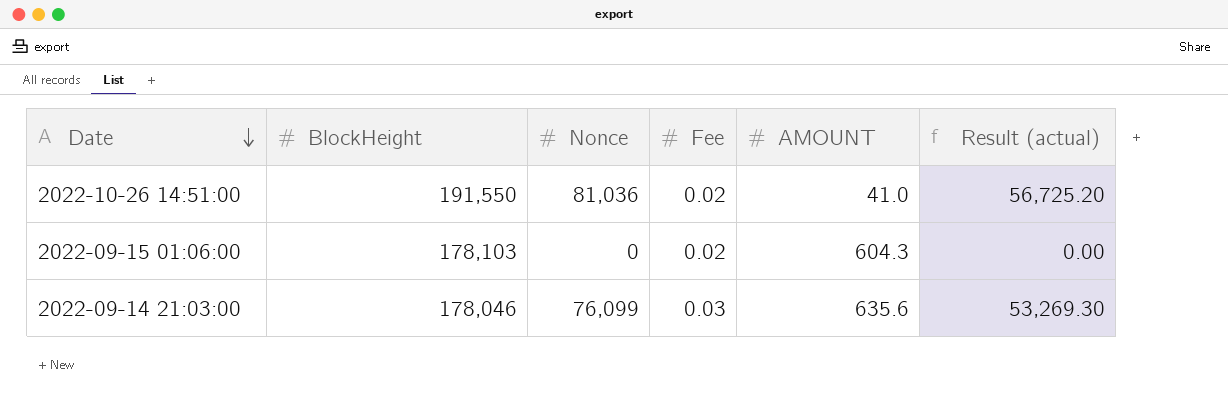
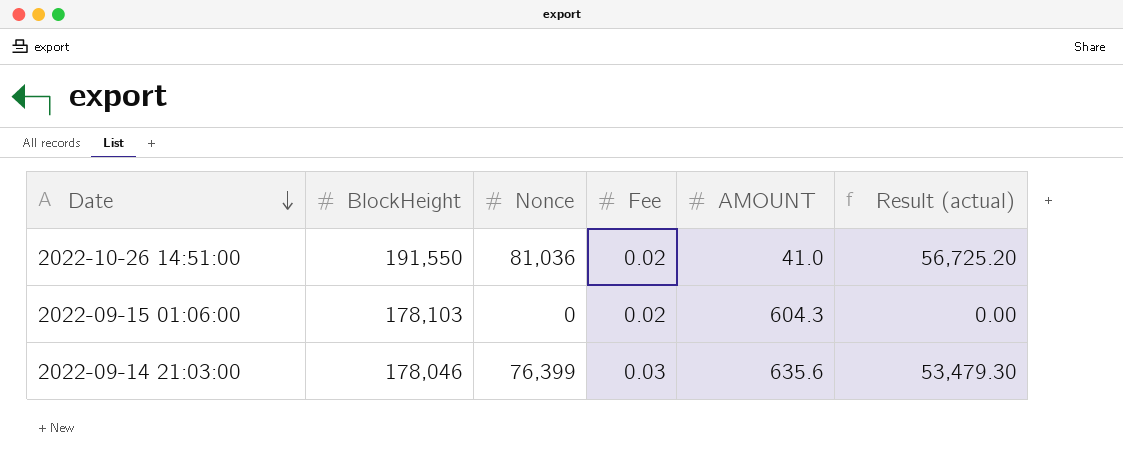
2022-09-14 21:03:00 | Nonce: 76,099 -> 76,399
2022-09-14 21:03:00 | Result (actual): 53,269.30 -> 53,479.30

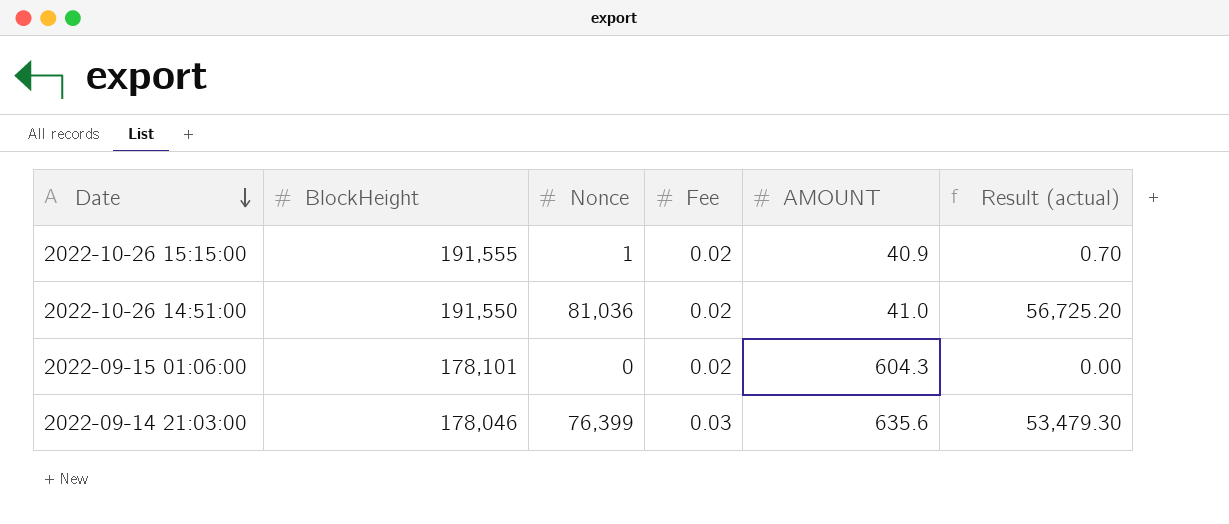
row 2022-10-26 15:15:00: none -> 191,555 | 1 | 0.02 | 40.9 | 0.70
2022-09-15 01:06:00 | BlockHeight: 178,103 -> 178,101

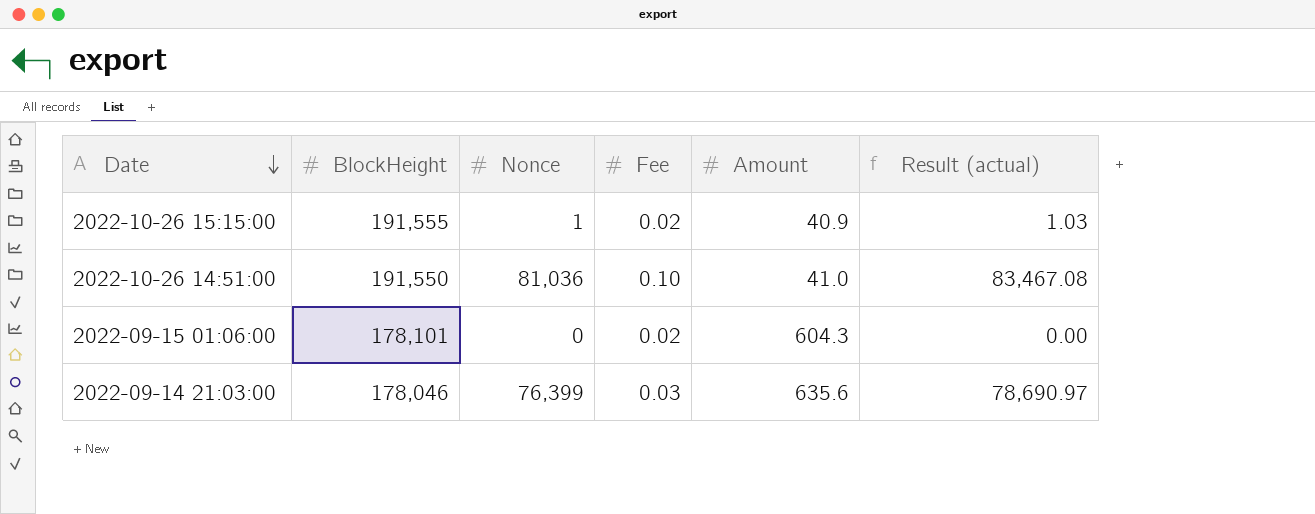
column name: AMOUNT -> Amount
column Result (actual) | formula: [Nonce] * 0.7 -> [Nonce] * 1.03
2022-10-26 14:51:00 | Fee: 0.02 -> 0.10

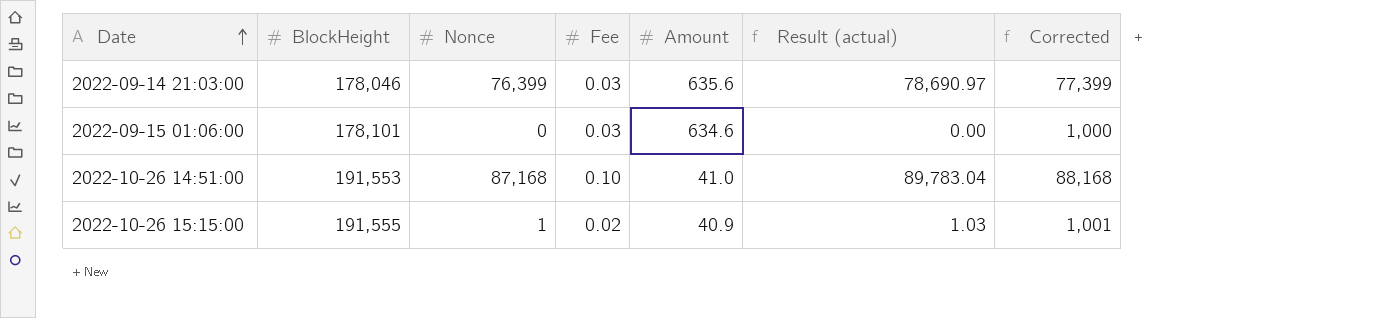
row order: Date descending -> Date ascending
column Corrected | formula: none -> [Nonce] + 1000
2022-09-15 01:06:00 | Fee: 0.02 -> 0.03
2022-09-15 01:06:00 | Amount: 604.3 -> 634.6
2022-10-26 14:51:00 | BlockHeight: 191,550 -> 191,553
2022-10-26 14:51:00 | Nonce: 81,036 -> 87,168
2022-10-26 14:51:00 | Result (actual): 83,467.08 -> 89,783.04

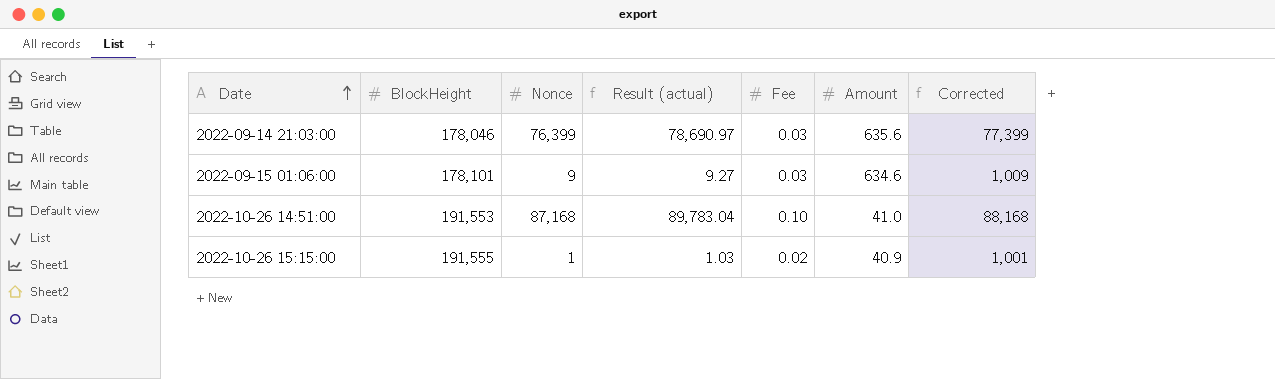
column Result (actual) | position: 6 -> 4
2022-09-15 01:06:00 | Nonce: 0 -> 9
2022-09-15 01:06:00 | Result (actual): 0.00 -> 9.27
2022-09-15 01:06:00 | Corrected: 1,000 -> 1,009

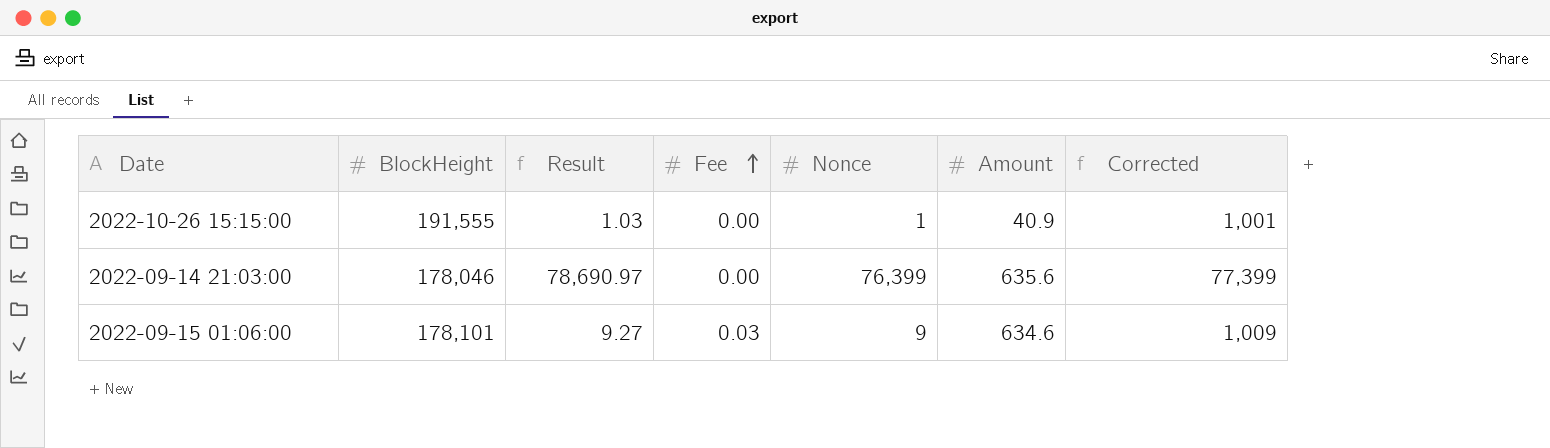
row order: Date ascending -> Fee ascending
column name: Result (actual) -> Result
column Nonce | position: 3 -> 5
row 2022-10-26 14:51:00: 191,553 | 87,168 | 89,783.04 | 0.10 | 41.0 | 88,168 -> none
2022-10-26 15:15:00 | Fee: 0.02 -> 0.00
2022-09-14 21:03:00 | Fee: 0.03 -> 0.00

